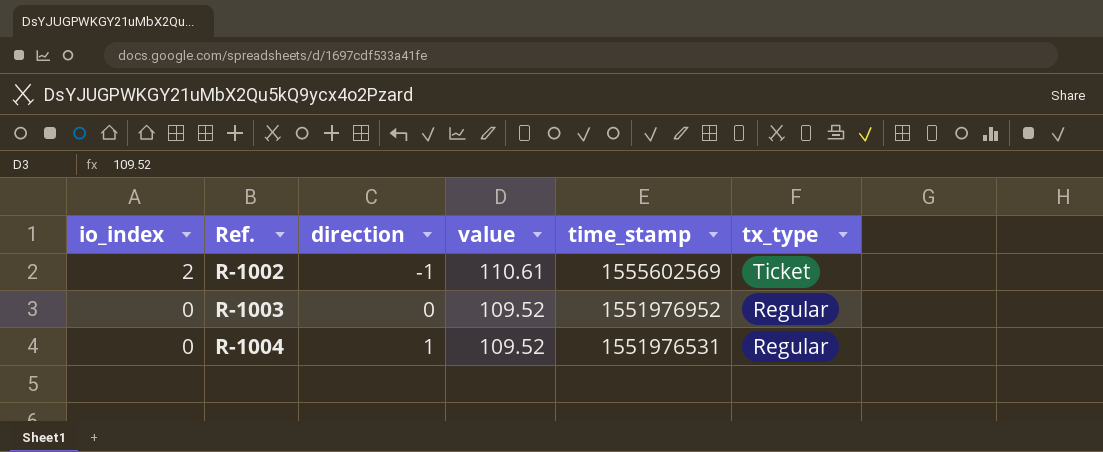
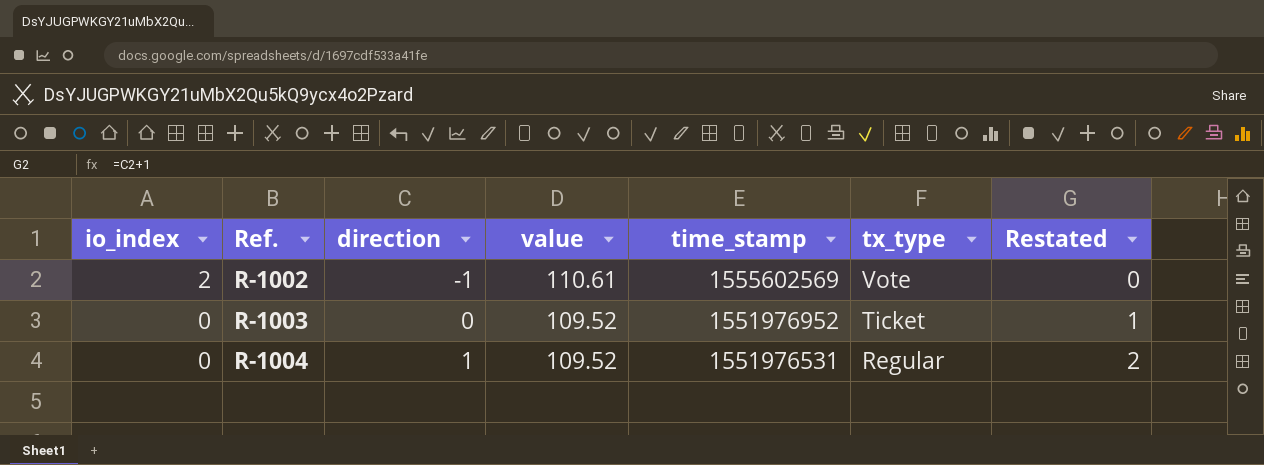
column Restated | formula: none -> [direction] + 1
R-1002 | tx_type: Ticket -> Vote
R-1003 | tx_type: Regular -> Ticket

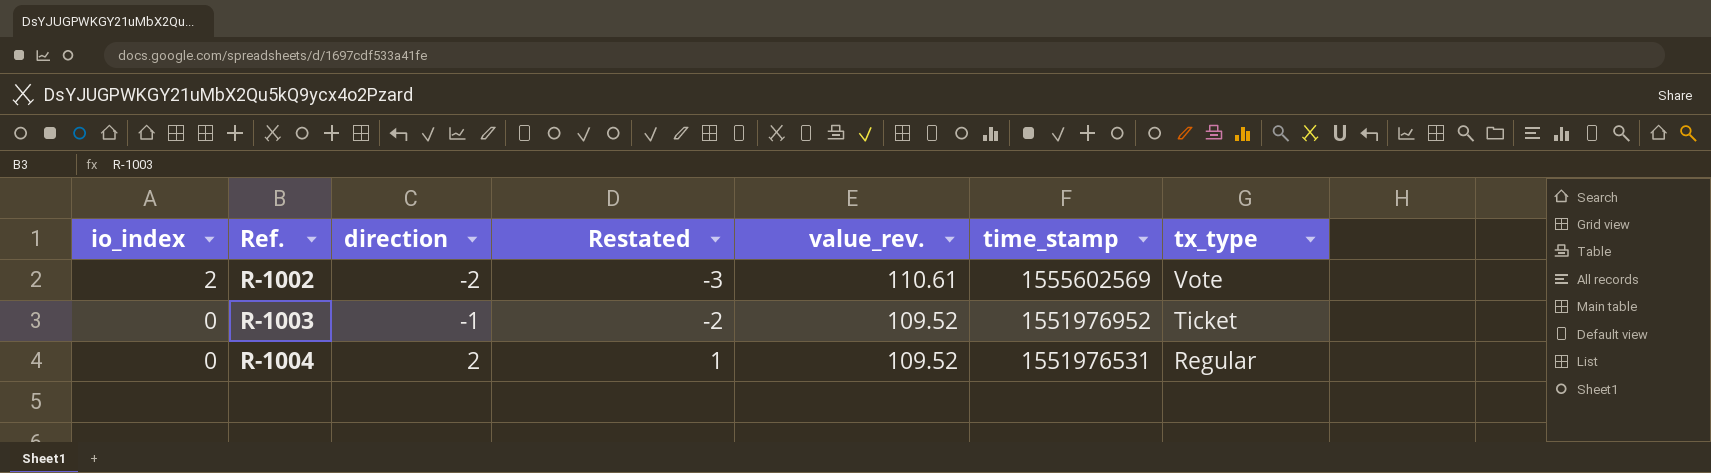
column Restated | formula: [direction] + 1 -> [direction] - 1
column Restated | position: 7 -> 4
column name: value -> value_rev.
R-1002 | direction: -1 -> -2
R-1003 | direction: 0 -> -1
R-1004 | direction: 1 -> 2

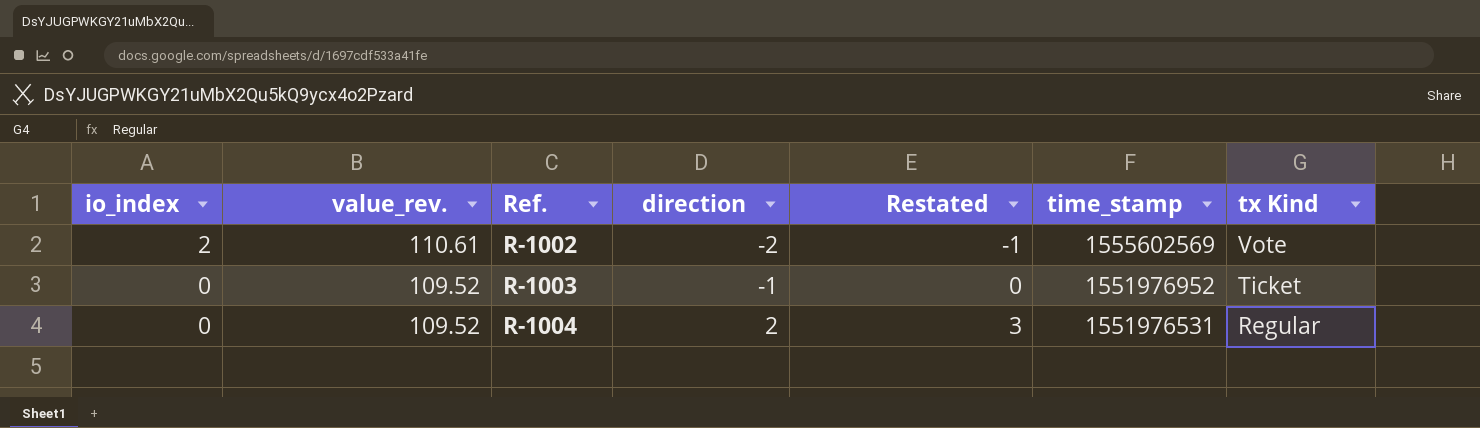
column value_rev. | position: 5 -> 2
column Restated | formula: [direction] - 1 -> [direction] + 1
column name: tx_type -> tx Kind

